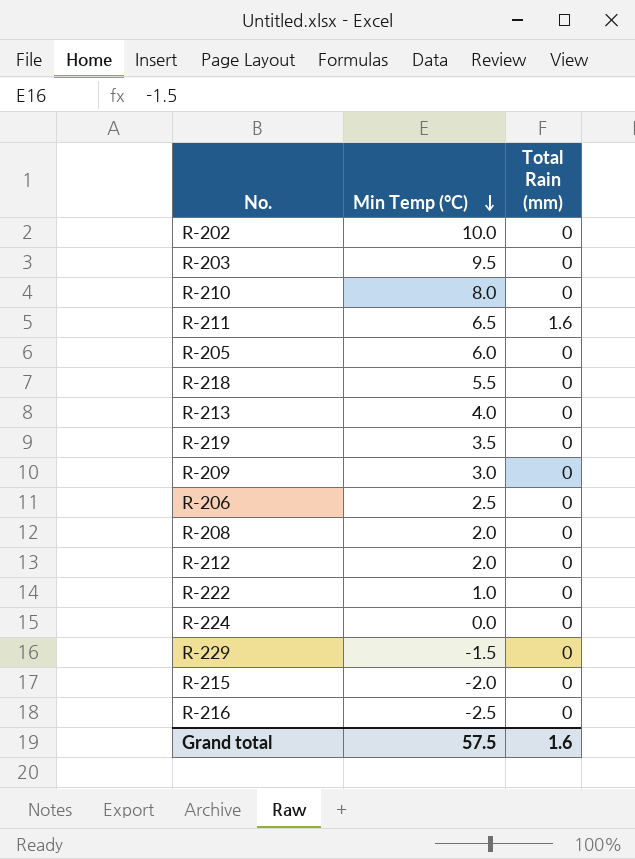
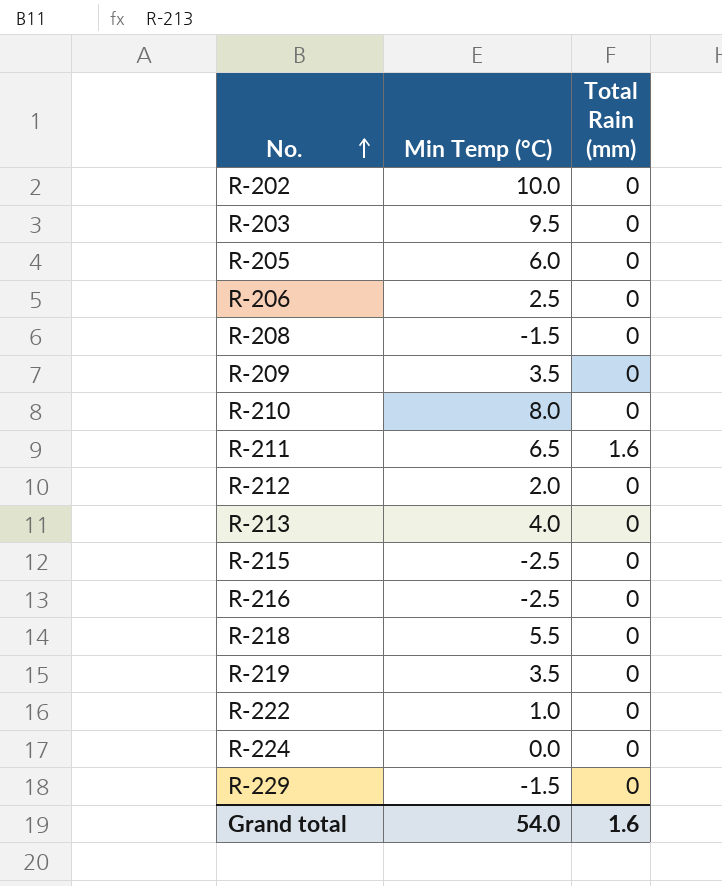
row order: Min Temp (°C) descending -> No. ascending
R-208 | Min Temp (°C): 2.0 -> -1.5
R-209 | Min Temp (°C): 3.0 -> 3.5
R-215 | Min Temp (°C): -2.0 -> -2.5
Grand total | Min Temp (°C): 57.5 -> 54.0

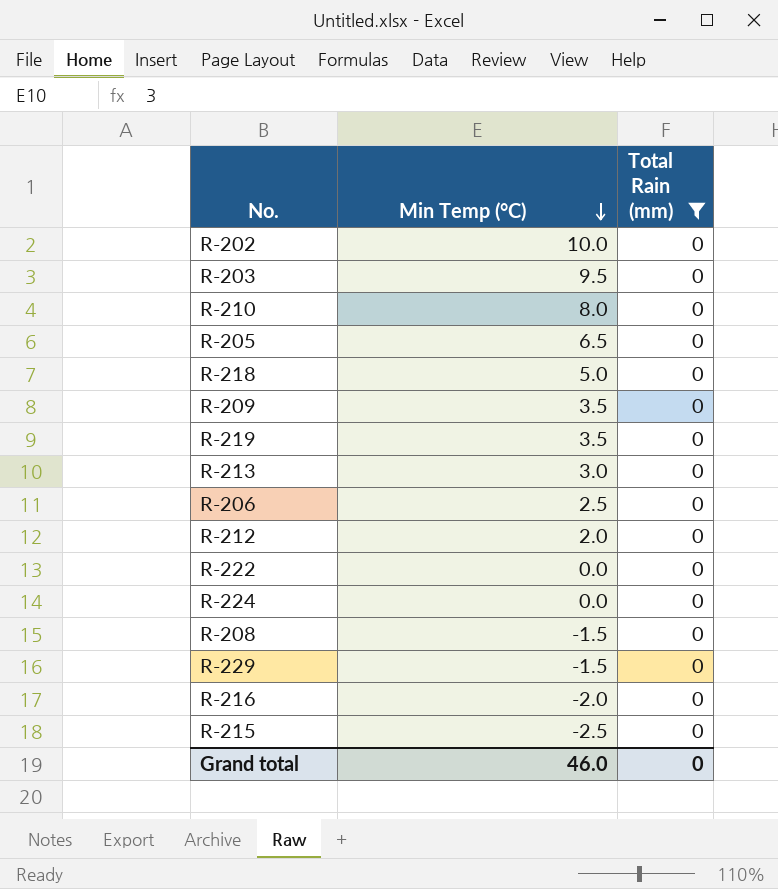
filter: none -> Total Rain (mm) = 0
row order: No. ascending -> Min Temp (°C) descending
R-205 | Min Temp (°C): 6.0 -> 6.5
R-218 | Min Temp (°C): 5.5 -> 5.0
R-213 | Min Temp (°C): 4.0 -> 3.0
R-222 | Min Temp (°C): 1.0 -> 0.0
R-216 | Min Temp (°C): -2.5 -> -2.0
Grand total | Min Temp (°C): 54.0 -> 46.0
Grand total | Total Rain (mm): 1.6 -> 0

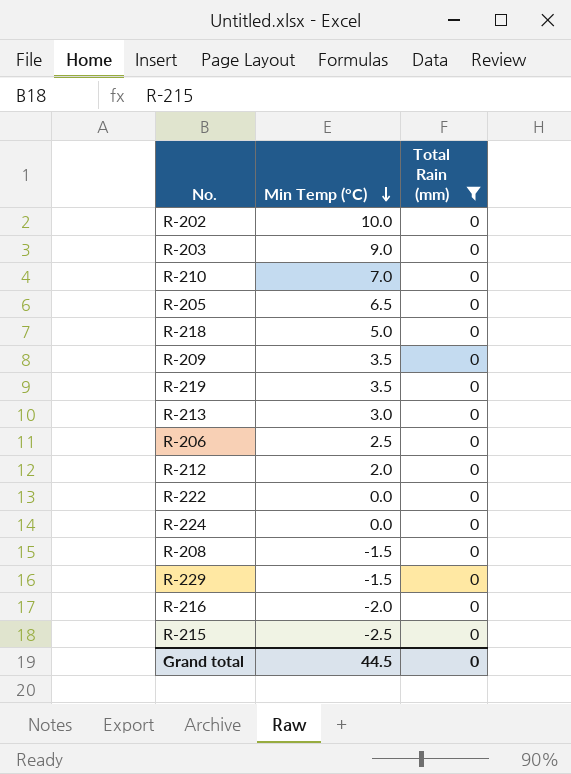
R-203 | Min Temp (°C): 9.5 -> 9.0
R-210 | Min Temp (°C): 8.0 -> 7.0
Grand total | Min Temp (°C): 46.0 -> 44.5

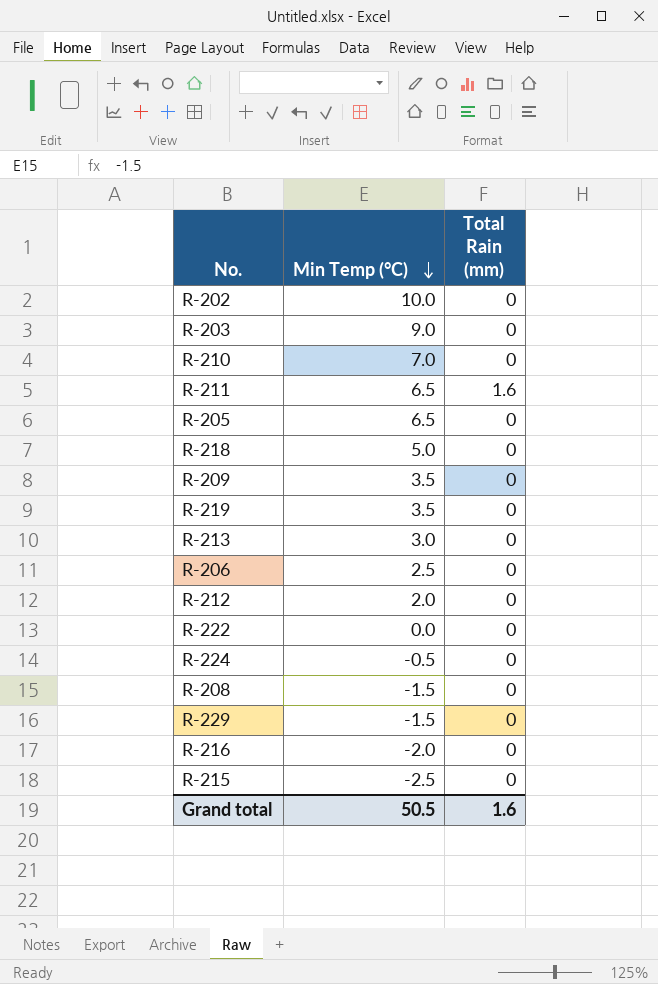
filter: Total Rain (mm) = 0 -> none
R-224 | Min Temp (°C): 0.0 -> -0.5
Grand total | Min Temp (°C): 44.5 -> 50.5
Grand total | Total Rain (mm): 0 -> 1.6

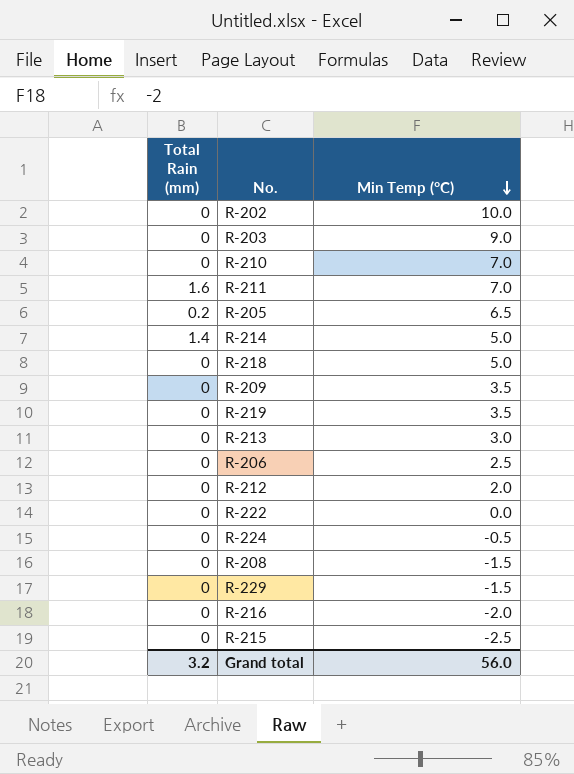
column Total Rain (mm) | position: 3 -> 1
R-211 | Min Temp (°C): 6.5 -> 7.0
R-205 | Total Rain (mm): 0 -> 0.2
row R-214: none -> 1.4 | 5.0
Grand total | Total Rain (mm): 1.6 -> 3.2
Grand total | Min Temp (°C): 50.5 -> 56.0

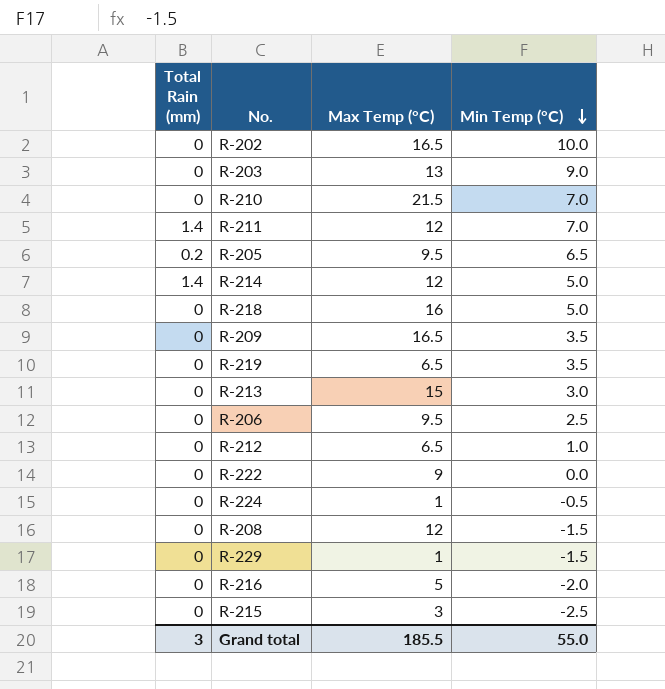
column Max Temp (°C) | position: none -> 3
R-211 | Total Rain (mm): 1.6 -> 1.4
R-212 | Min Temp (°C): 2.0 -> 1.0
Grand total | Total Rain (mm): 3.2 -> 3
Grand total | Min Temp (°C): 56.0 -> 55.0

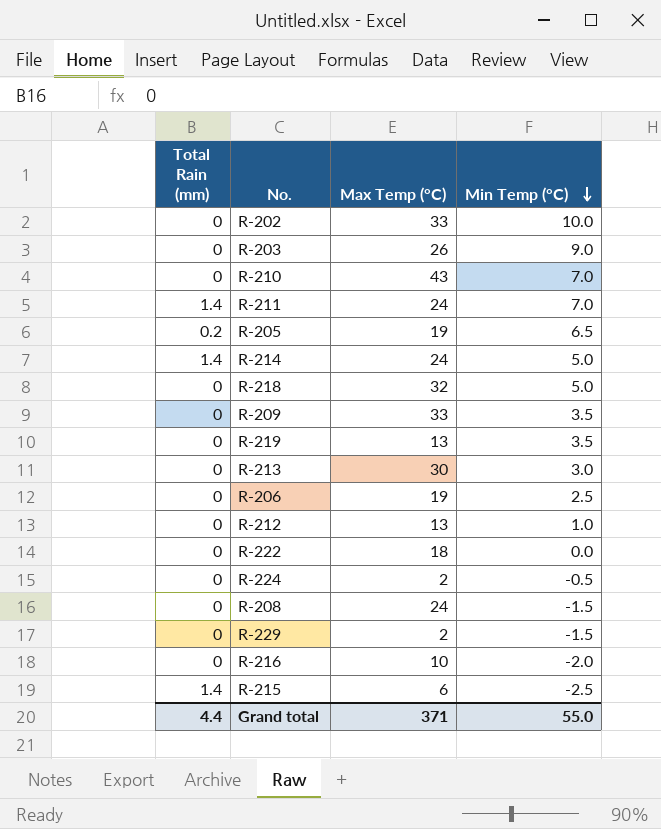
R-202 | Max Temp (°C): 16.5 -> 33
R-203 | Max Temp (°C): 13 -> 26
R-210 | Max Temp (°C): 21.5 -> 43
R-211 | Max Temp (°C): 12 -> 24
R-205 | Max Temp (°C): 9.5 -> 19
R-214 | Max Temp (°C): 12 -> 24
R-218 | Max Temp (°C): 16 -> 32
R-209 | Max Temp (°C): 16.5 -> 33
R-219 | Max Temp (°C): 6.5 -> 13
R-213 | Max Temp (°C): 15 -> 30
R-206 | Max Temp (°C): 9.5 -> 19
R-212 | Max Temp (°C): 6.5 -> 13
R-222 | Max Temp (°C): 9 -> 18
R-224 | Max Temp (°C): 1 -> 2
R-208 | Max Temp (°C): 12 -> 24
R-229 | Max Temp (°C): 1 -> 2
R-216 | Max Temp (°C): 5 -> 10
R-215 | Total Rain (mm): 0 -> 1.4
R-215 | Max Temp (°C): 3 -> 6
Grand total | Total Rain (mm): 3 -> 4.4
Grand total | Max Temp (°C): 185.5 -> 371

